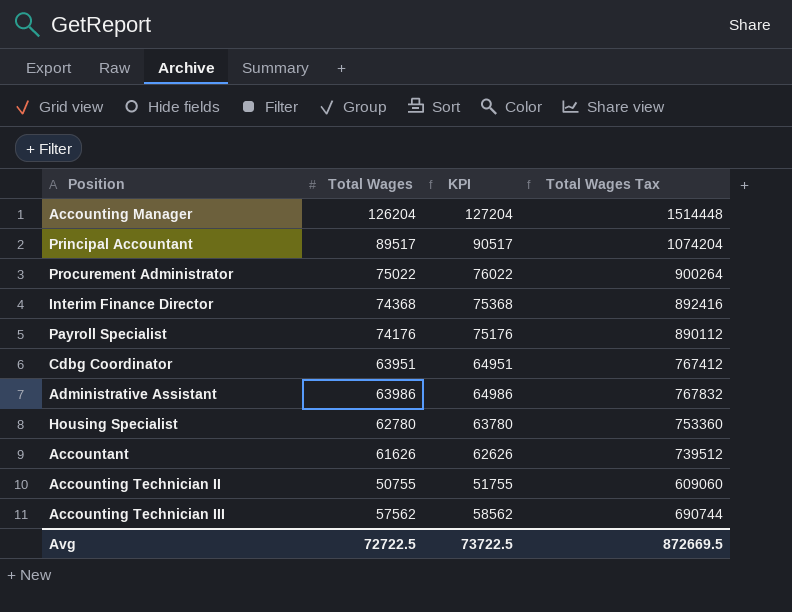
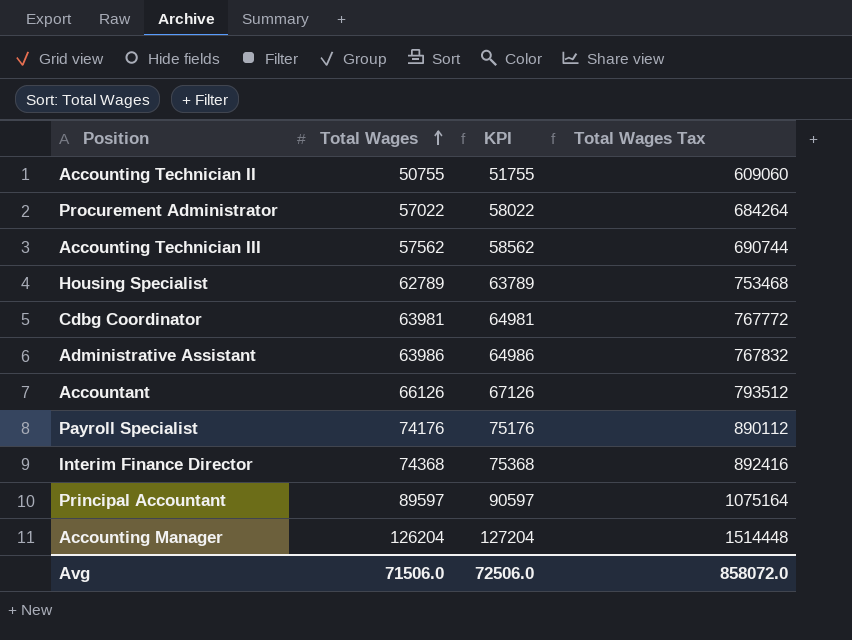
row order: none -> Total Wages ascending
Procurement Administrator | Total Wages: 75022 -> 57022
Procurement Administrator | KPI: 76022 -> 58022
Procurement Administrator | Total Wages Tax: 900264 -> 684264
Housing Specialist | Total Wages: 62780 -> 62789
Housing Specialist | KPI: 63780 -> 63789
Housing Specialist | Total Wages Tax: 753360 -> 753468
Cdbg Coordinator | Total Wages: 63951 -> 63981
Cdbg Coordinator | KPI: 64951 -> 64981
Cdbg Coordinator | Total Wages Tax: 767412 -> 767772
Accountant | Total Wages: 61626 -> 66126
Accountant | KPI: 62626 -> 67126
Accountant | Total Wages Tax: 739512 -> 793512
Principal Accountant | Total Wages: 89517 -> 89597
Principal Accountant | KPI: 90517 -> 90597
Principal Accountant | Total Wages Tax: 1074204 -> 1075164
Avg | Total Wages: 72722.5 -> 71506.0
Avg | KPI: 73722.5 -> 72506.0
Avg | Total Wages Tax: 872669.5 -> 858072.0

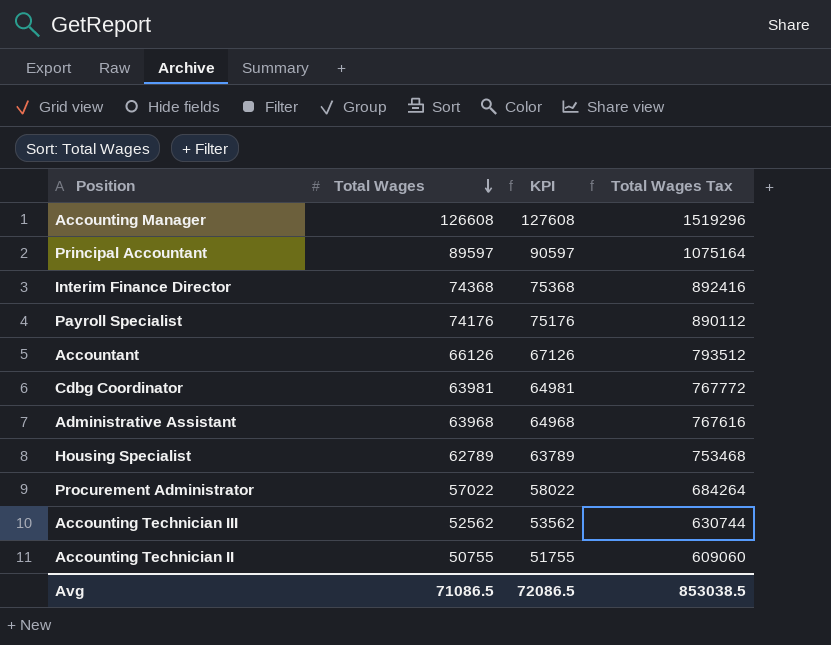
row order: Total Wages ascending -> Total Wages descending
Accounting Manager | Total Wages: 126204 -> 126608
Accounting Manager | KPI: 127204 -> 127608
Accounting Manager | Total Wages Tax: 1514448 -> 1519296
Administrative Assistant | Total Wages: 63986 -> 63968
Administrative Assistant | KPI: 64986 -> 64968
Administrative Assistant | Total Wages Tax: 767832 -> 767616
Accounting Technician III | Total Wages: 57562 -> 52562
Accounting Technician III | KPI: 58562 -> 53562
Accounting Technician III | Total Wages Tax: 690744 -> 630744
Avg | Total Wages: 71506.0 -> 71086.5
Avg | KPI: 72506.0 -> 72086.5
Avg | Total Wages Tax: 858072.0 -> 853038.5

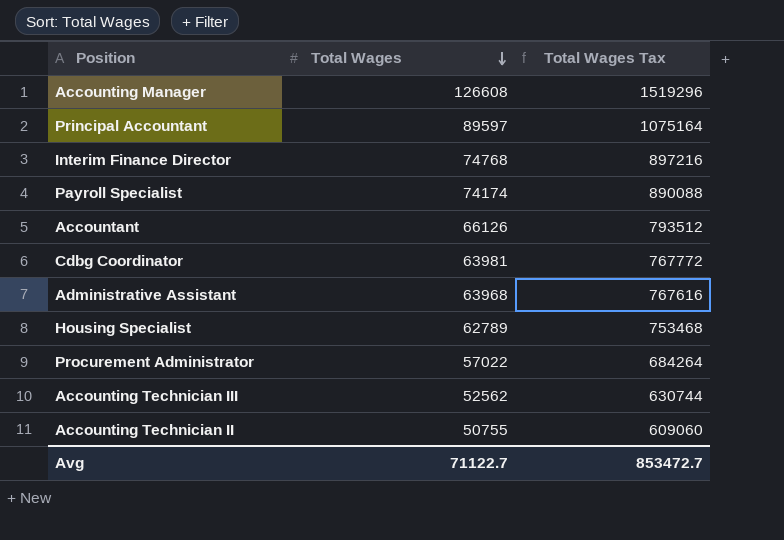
column KPI | formula: [Total Wages] + 1000 -> none
Interim Finance Director | Total Wages: 74368 -> 74768
Interim Finance Director | Total Wages Tax: 892416 -> 897216
Payroll Specialist | Total Wages: 74176 -> 74174
Payroll Specialist | Total Wages Tax: 890112 -> 890088
Avg | Total Wages: 71086.5 -> 71122.7
Avg | Total Wages Tax: 853038.5 -> 853472.7

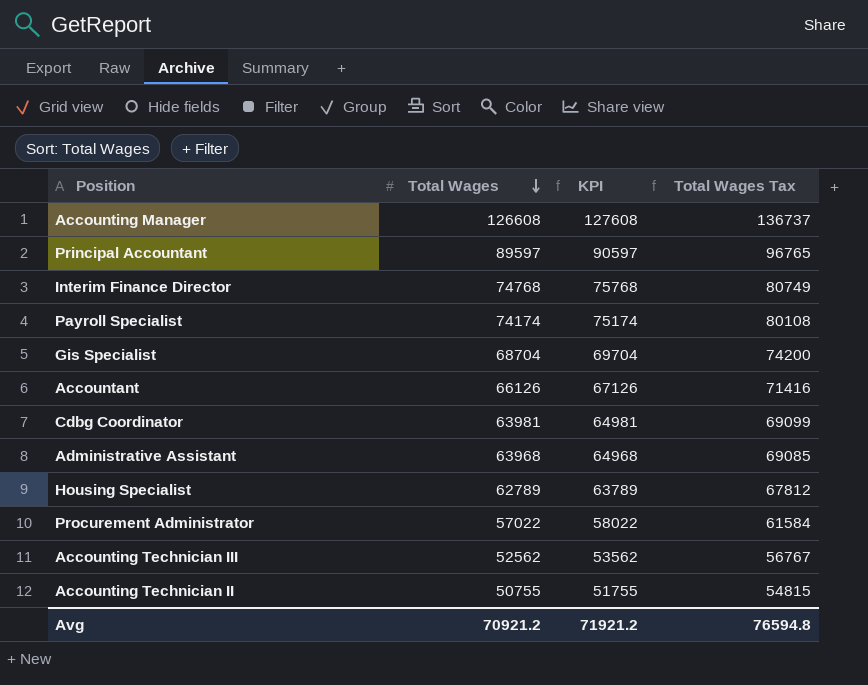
column KPI | formula: none -> [Total Wages] + 1000
column Total Wages Tax | formula: [Total Wages] * 12 -> [Total Wages] * 1.08
row Gis Specialist: none -> 68704 | 69704 | 74200
Avg | Total Wages: 71122.7 -> 70921.2
Avg | Total Wages Tax: 853472.7 -> 76594.8

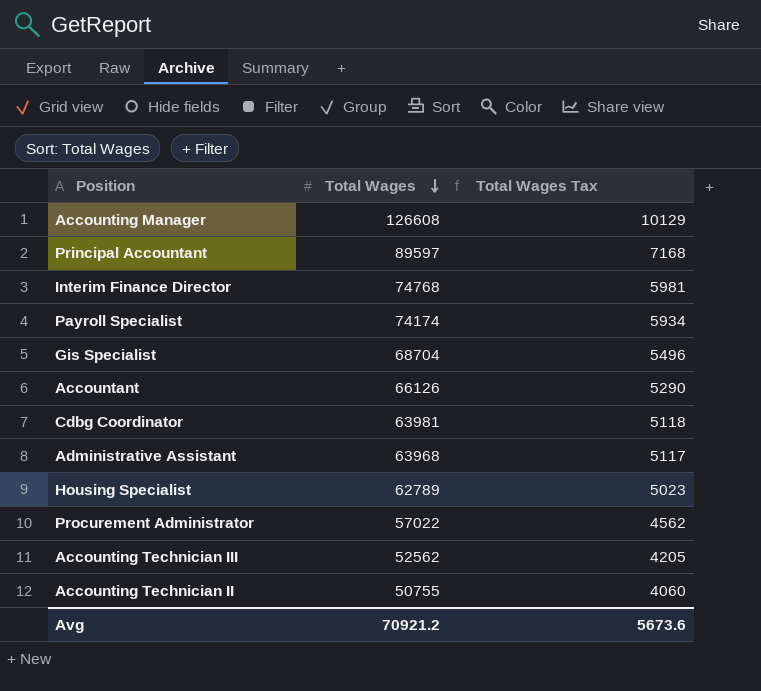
column KPI | formula: [Total Wages] + 1000 -> none
column Total Wages Tax | formula: [Total Wages] * 1.08 -> [Total Wages] * 0.08
Avg | Total Wages Tax: 76594.8 -> 5673.6

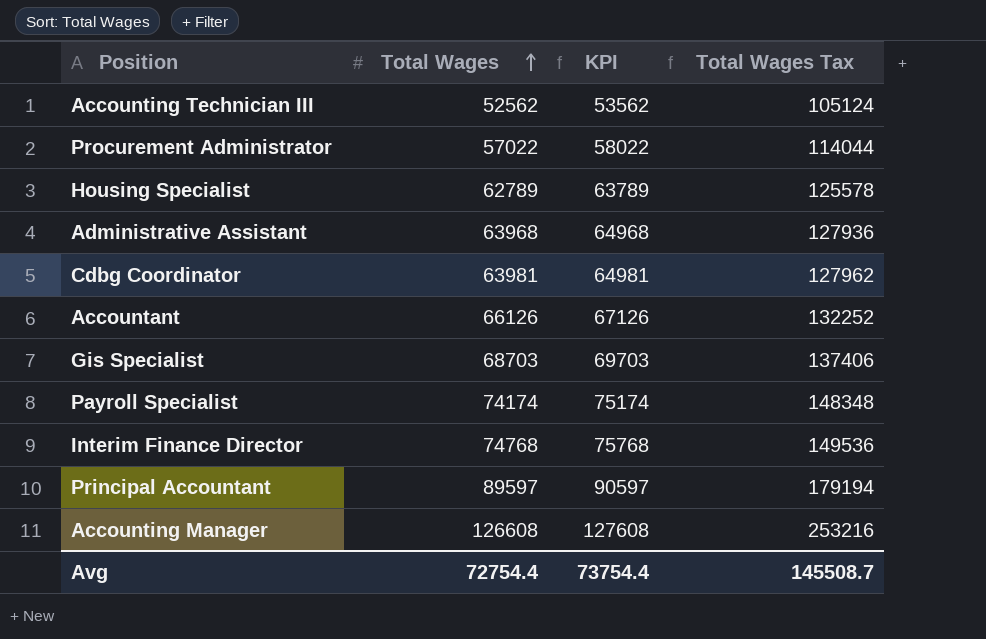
row order: Total Wages descending -> Total Wages ascending
column KPI | formula: none -> [Total Wages] + 1000
column Total Wages Tax | formula: [Total Wages] * 0.08 -> [Total Wages] * 2
row Accounting Technician II: 50755 | 4060 -> none
Gis Specialist | Total Wages: 68704 -> 68703
Avg | Total Wages: 70921.2 -> 72754.4
Avg | Total Wages Tax: 5673.6 -> 145508.7

